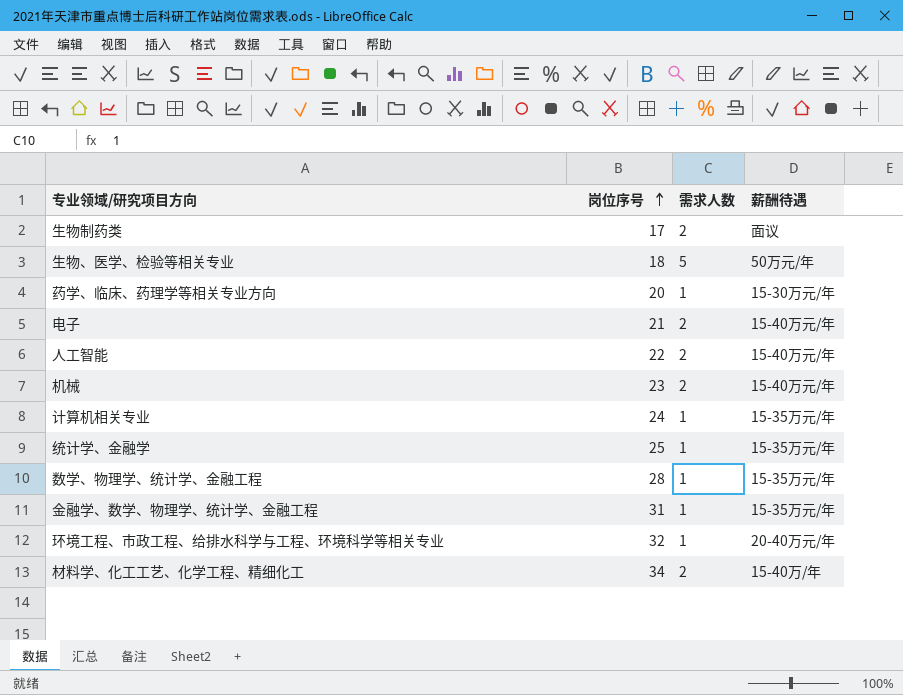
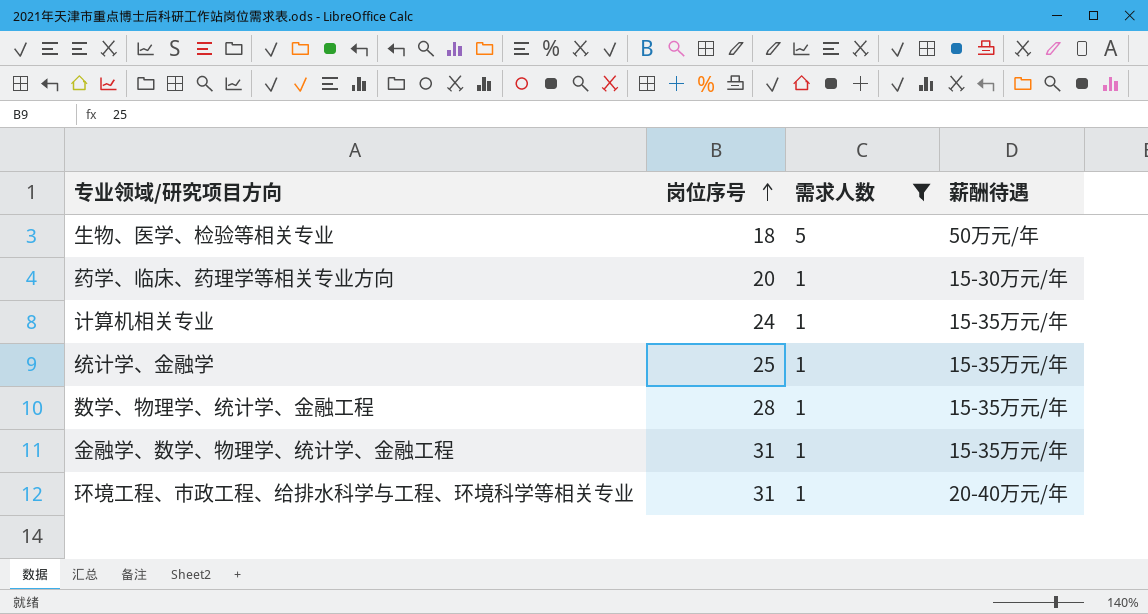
filter: none -> 需求人数 != 2
环境工程、市政工程、给排水科学与工程、环境科学等相关专业 | 岗位序号: 32 -> 31

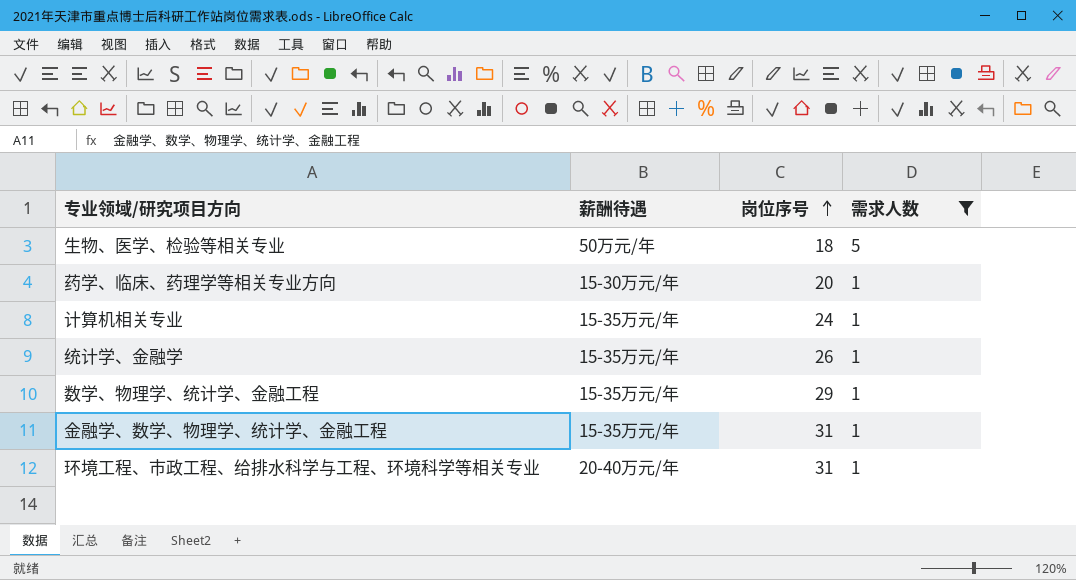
column 薪酬待遇 | position: 4 -> 2
统计学、金融学 | 岗位序号: 25 -> 26
数学、物理学、统计学、金融工程 | 岗位序号: 28 -> 29

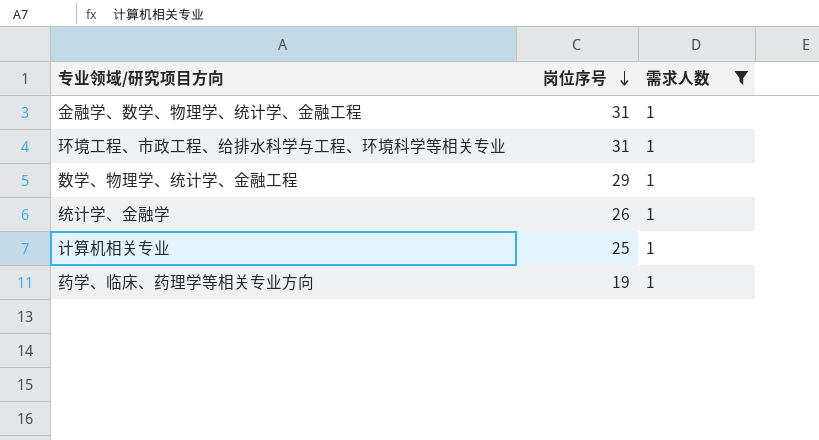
row order: 岗位序号 ascending -> 岗位序号 descending
column 薪酬待遇 | position: 2 -> none
row 生物、医学、检验等相关专业: 50万元/年 | 18 | 5 -> none
计算机相关专业 | 岗位序号: 24 -> 25
药学、临床、药理学等相关专业方向 | 岗位序号: 20 -> 19

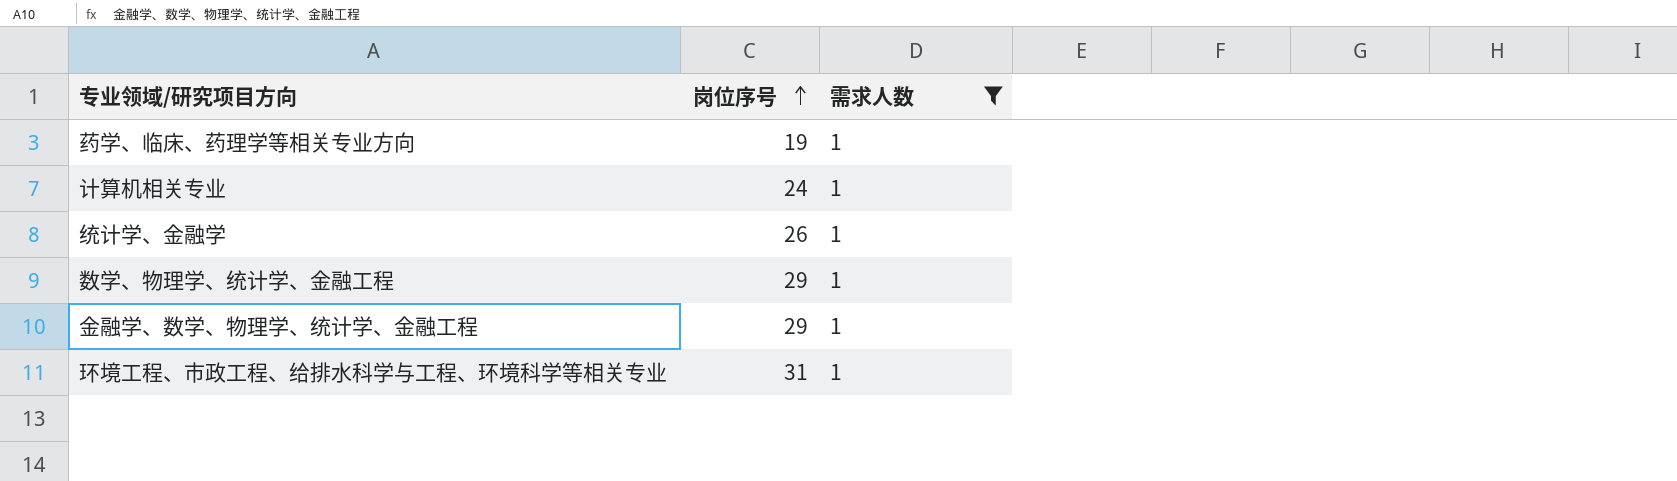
row order: 岗位序号 descending -> 岗位序号 ascending
计算机相关专业 | 岗位序号: 25 -> 24
金融学、数学、物理学、统计学、金融工程 | 岗位序号: 31 -> 29

